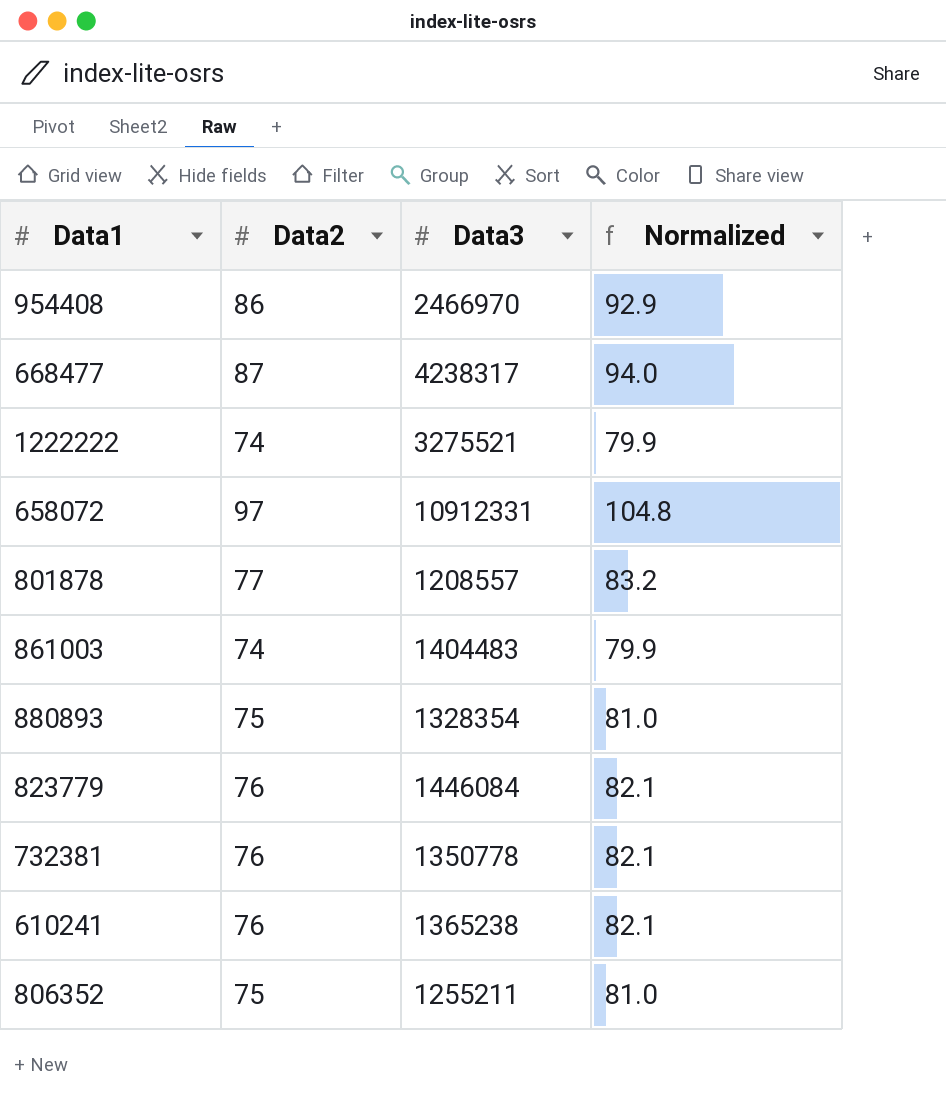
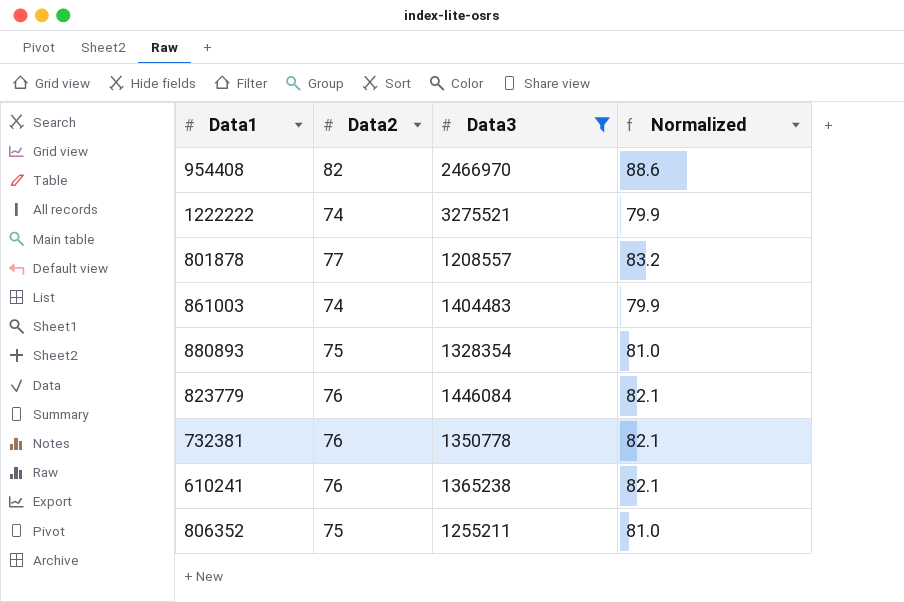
filter: none -> Data3 <= 3275521
954408 | Data2: 86 -> 82
954408 | Normalized: 92.9 -> 88.6

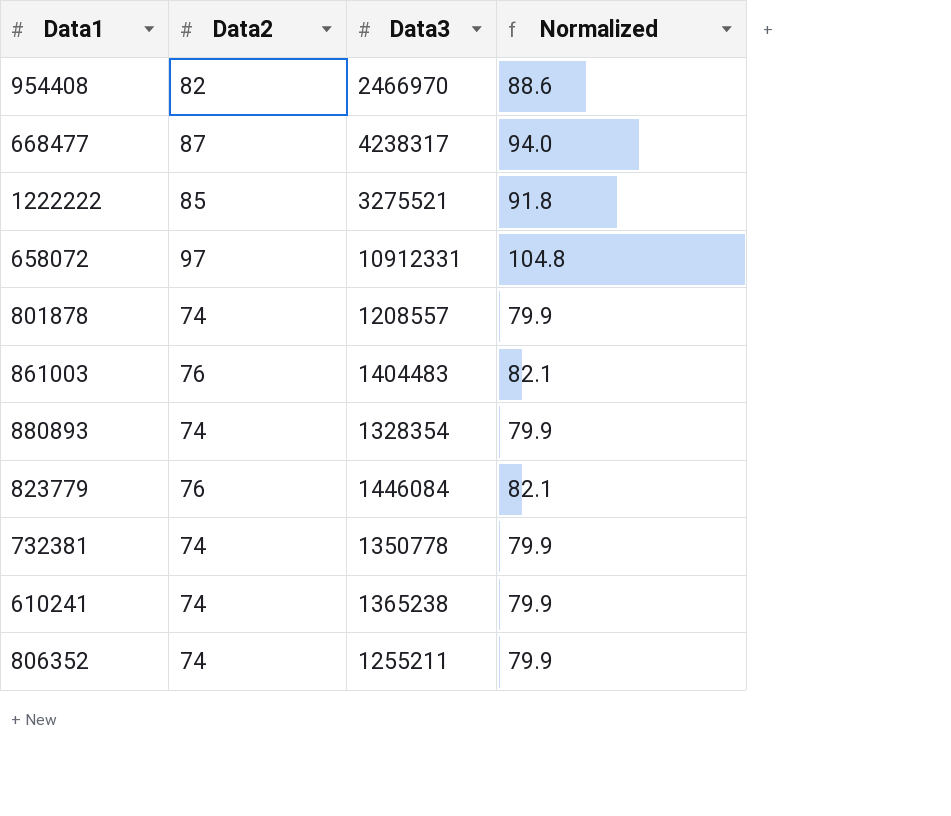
filter: Data3 <= 3275521 -> none
1222222 | Data2: 74 -> 85
1222222 | Normalized: 79.9 -> 91.8
801878 | Data2: 77 -> 74
801878 | Normalized: 83.2 -> 79.9
861003 | Data2: 74 -> 76
861003 | Normalized: 79.9 -> 82.1
880893 | Data2: 75 -> 74
880893 | Normalized: 81.0 -> 79.9
732381 | Data2: 76 -> 74
732381 | Normalized: 82.1 -> 79.9
610241 | Data2: 76 -> 74
610241 | Normalized: 82.1 -> 79.9
806352 | Data2: 75 -> 74
806352 | Normalized: 81.0 -> 79.9

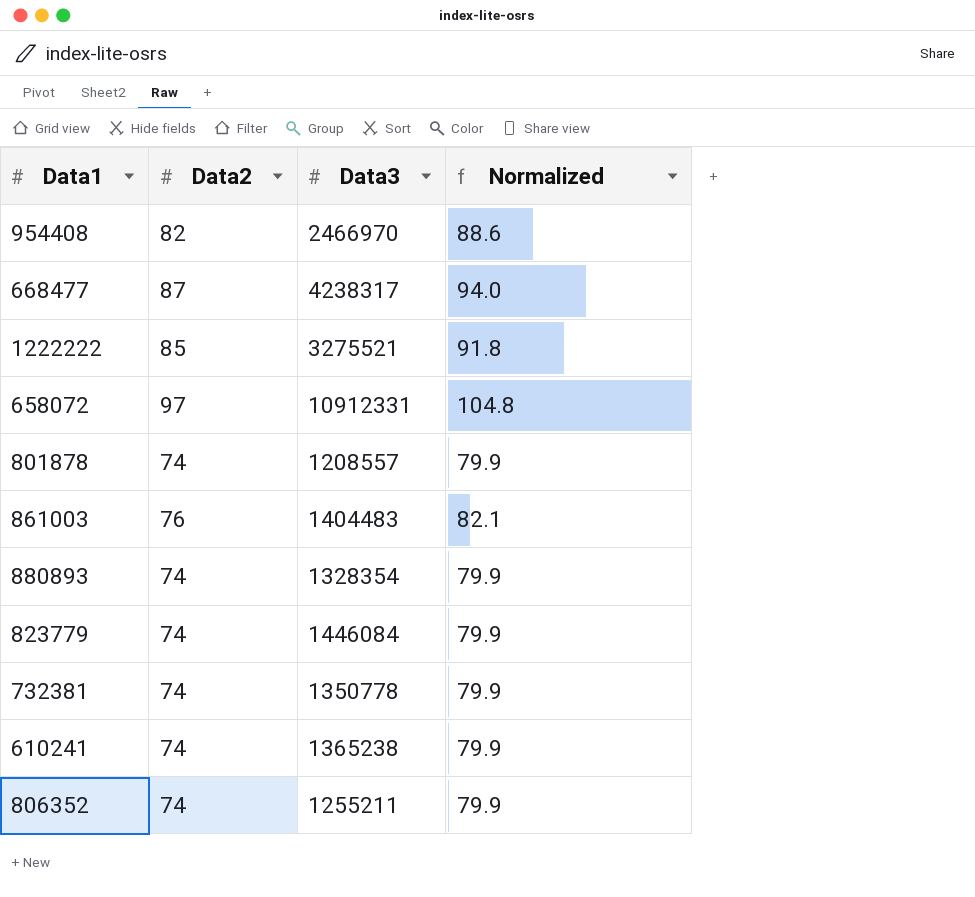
823779 | Data2: 76 -> 74
823779 | Normalized: 82.1 -> 79.9

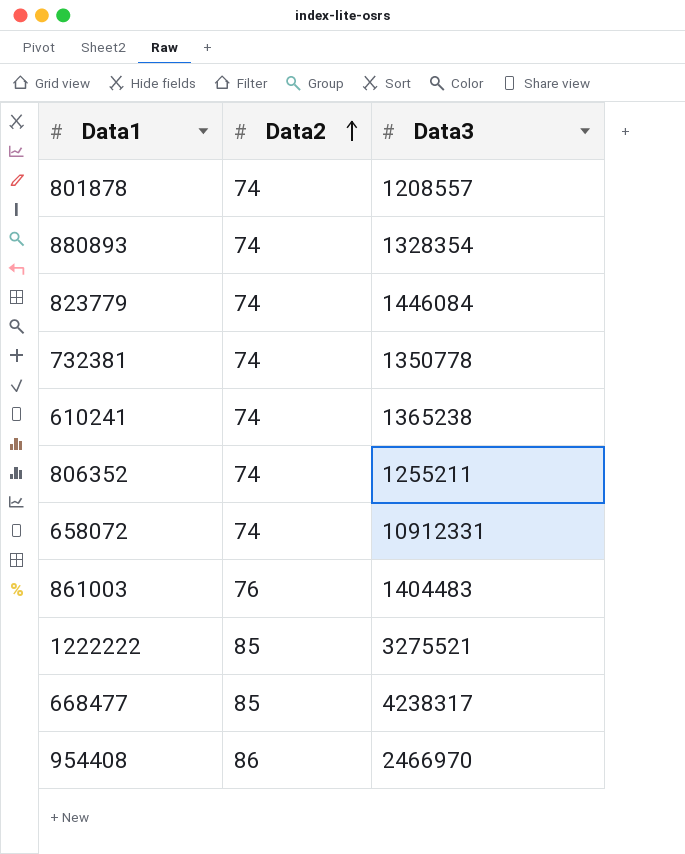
row order: none -> Data2 ascending
column Normalized | formula: [Data2] * 1.08 -> none
658072 | Data2: 97 -> 74
668477 | Data2: 87 -> 85
954408 | Data2: 82 -> 86

